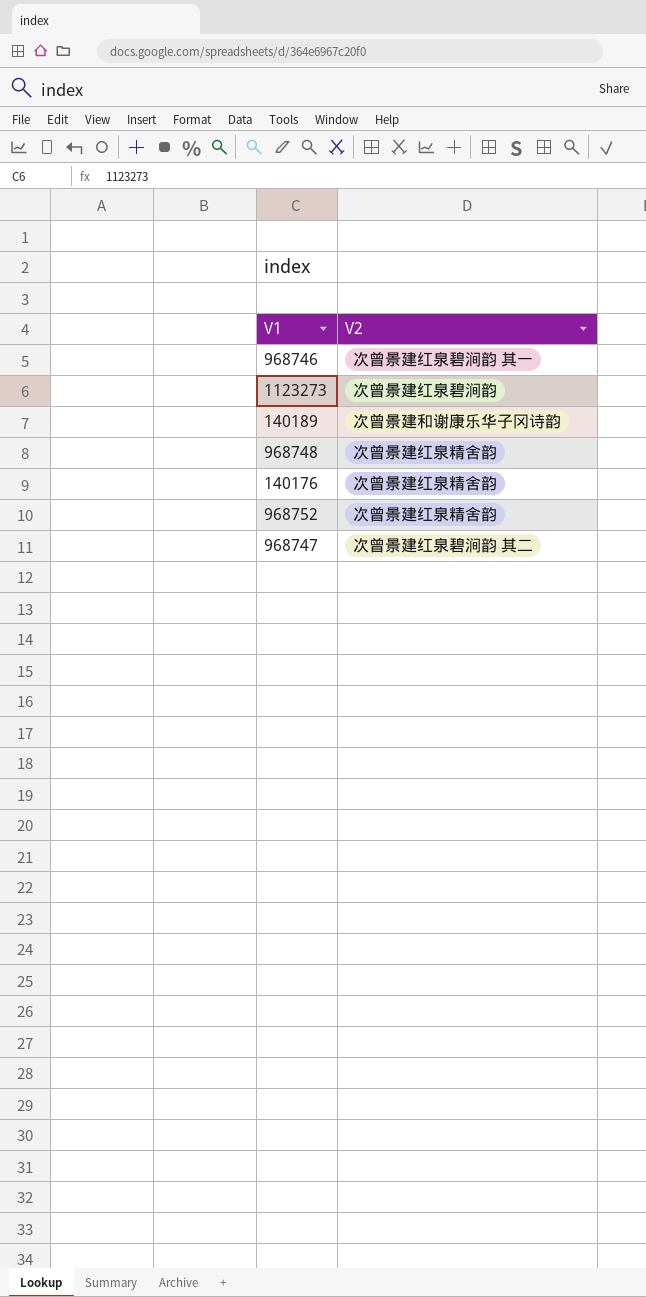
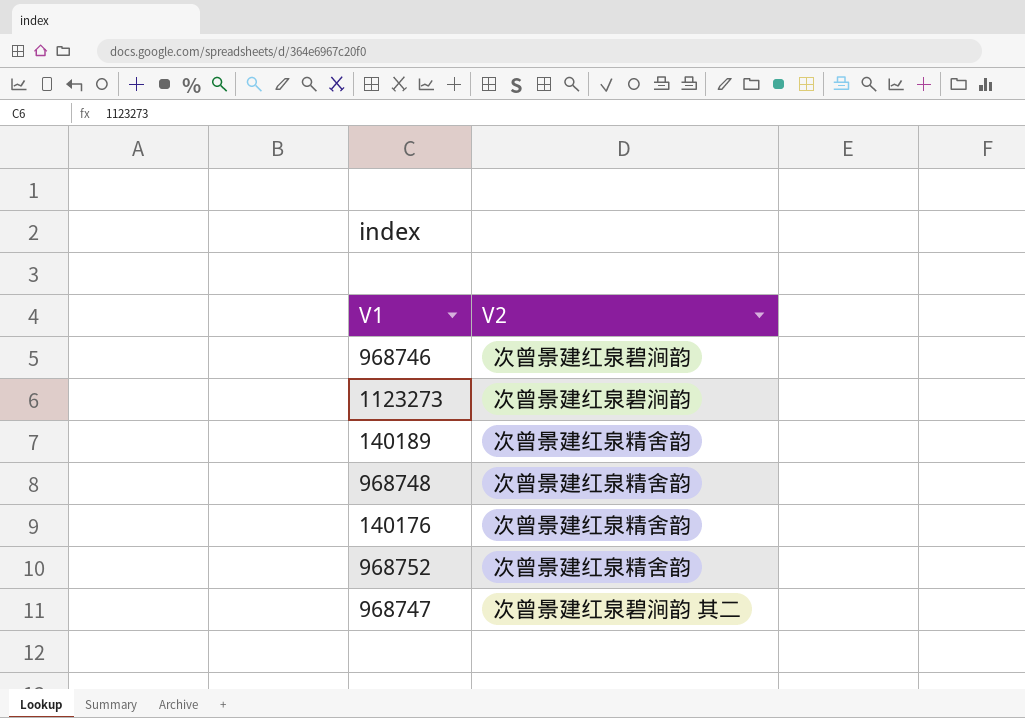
968746 | V2: 次曾景建红泉碧涧韵 其一 -> 次曾景建红泉碧涧韵
140189 | V2: 次曾景建和谢康乐华子冈诗韵 -> 次曾景建红泉精舍韵

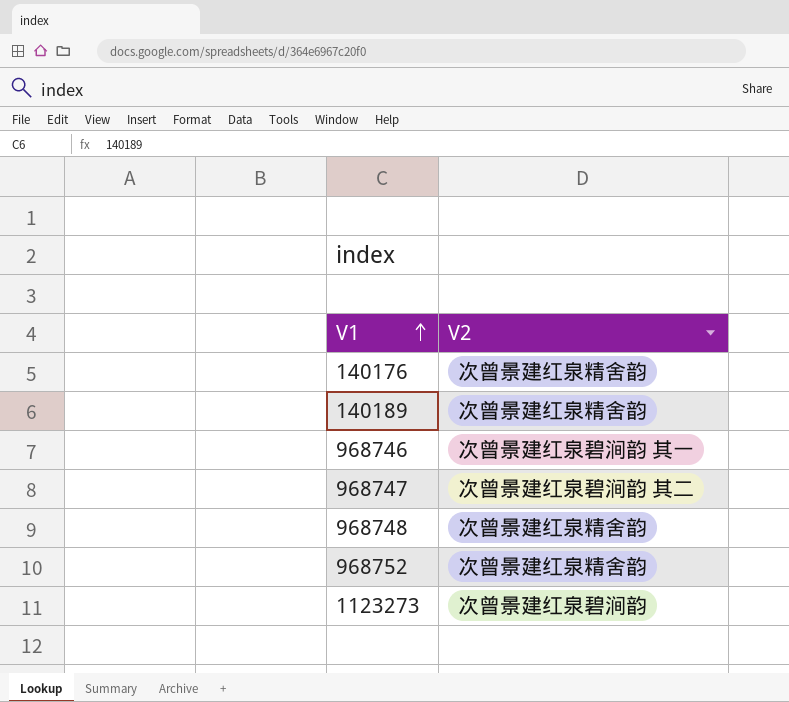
row order: none -> V1 ascending
968746 | V2: 次曾景建红泉碧涧韵 -> 次曾景建红泉碧涧韵 其一

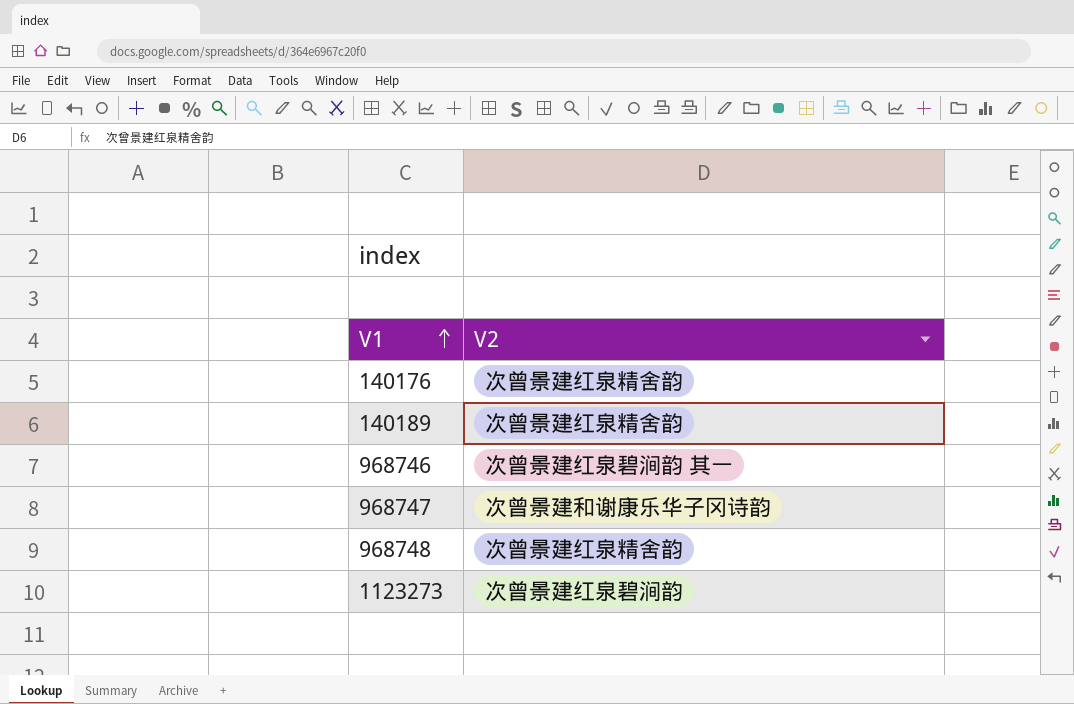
row 968752: 次曾景建红泉精舍韵 -> none
968747 | V2: 次曾景建红泉碧涧韵 其二 -> 次曾景建和谢康乐华子冈诗韵

